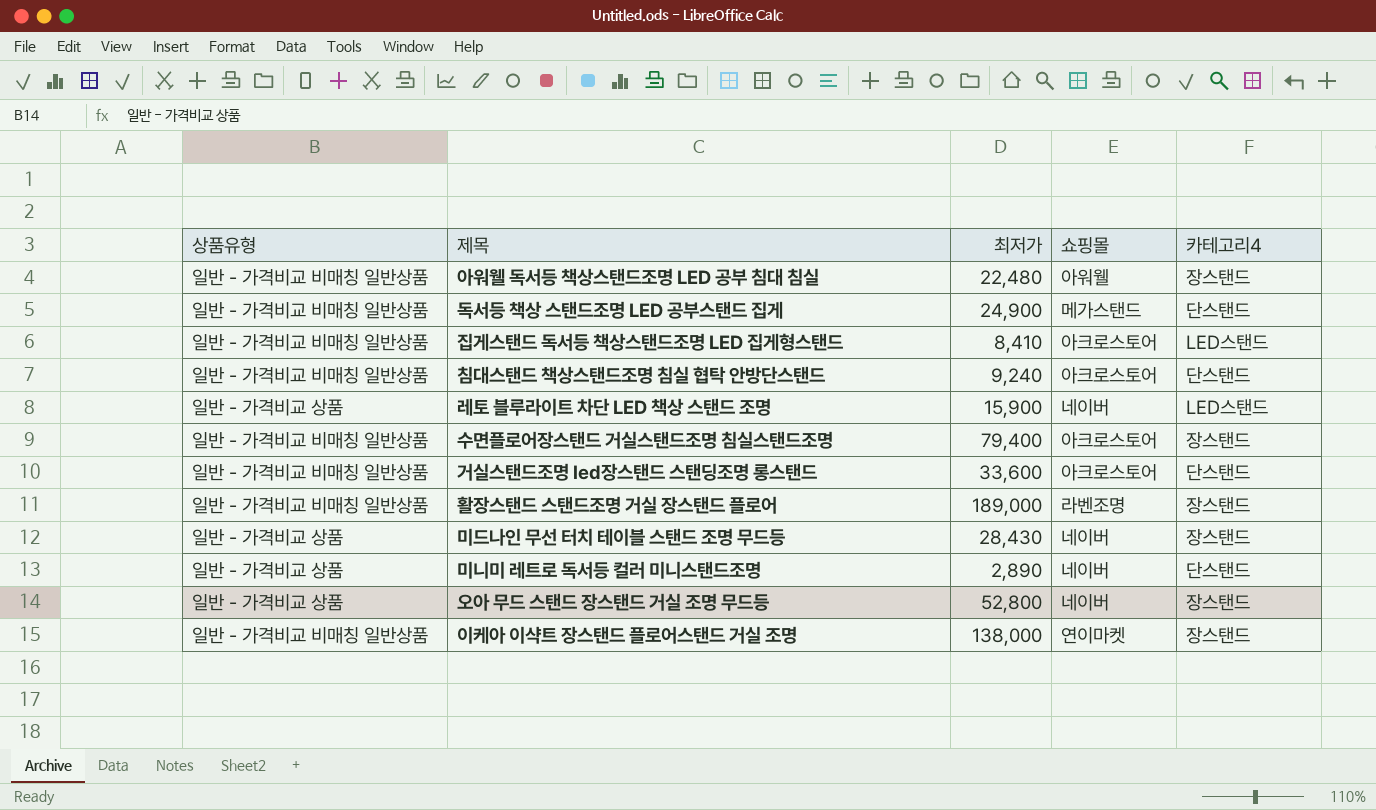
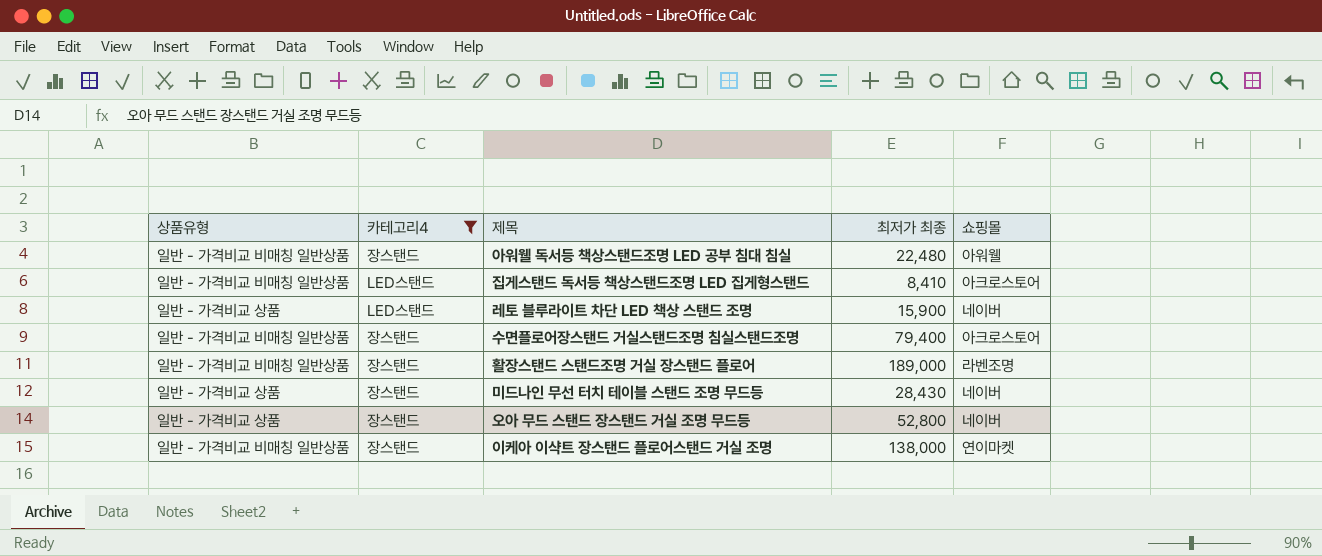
filter: none -> 카테고리4 != 단스탠드
column 카테고리4 | position: 5 -> 2
column name: 최저가 -> 최저가 최종

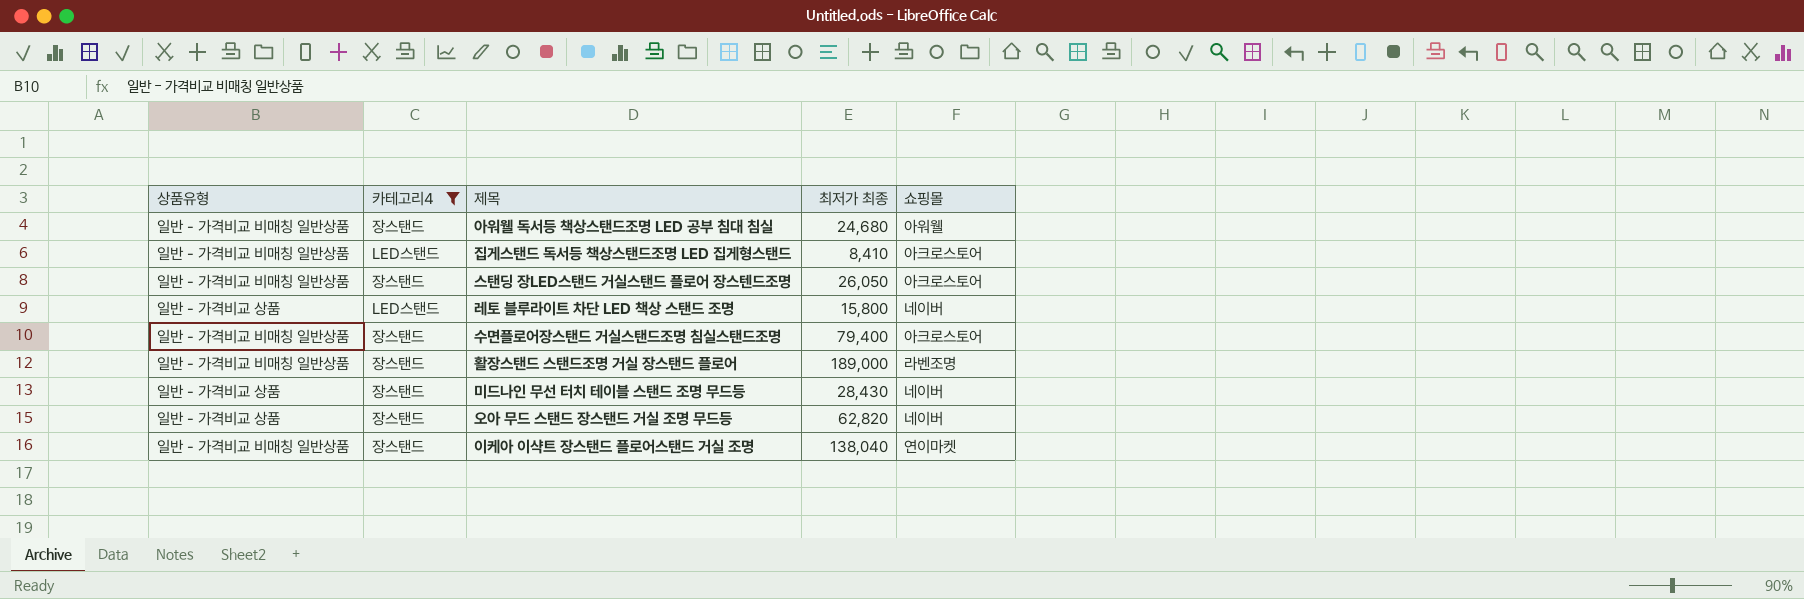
아워웰 독서등 책상스탠드조명 LED 공부 침대 침실 | 최저가 최종: 22,480 -> 24,680
row 스탠딩 장LED스탠드 거실스탠드 플로어 장스텐드조명: none -> 일반 - 가격비교 비매칭 일반상품 | 장스탠드 | 26,050 | 아크로스토어
레토 블루라이트 차단 LED 책상 스탠드 조명 | 최저가 최종: 15,900 -> 15,800
오아 무드 스탠드 장스탠드 거실 조명 무드등 | 최저가 최종: 52,800 -> 62,820
이케아 이샥트 장스탠드 플로어스탠드 거실 조명 | 최저가 최종: 138,000 -> 138,040

